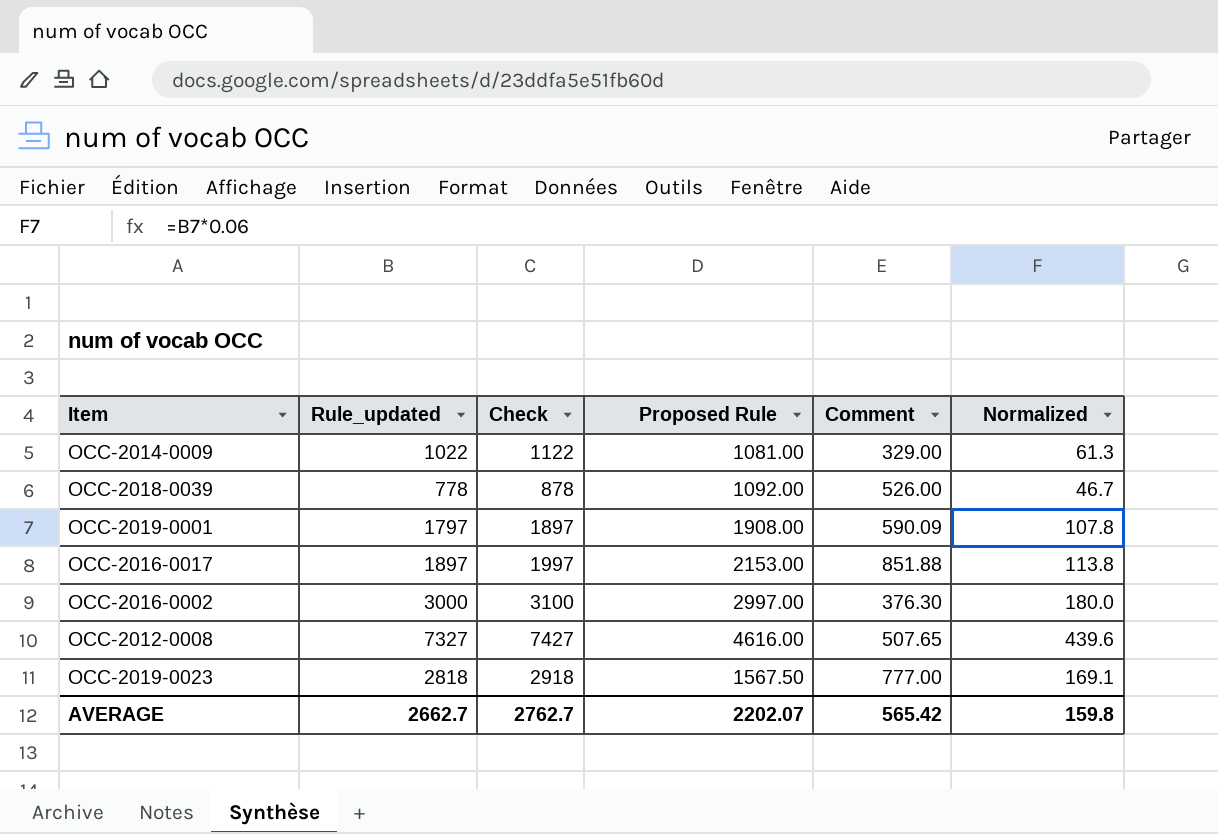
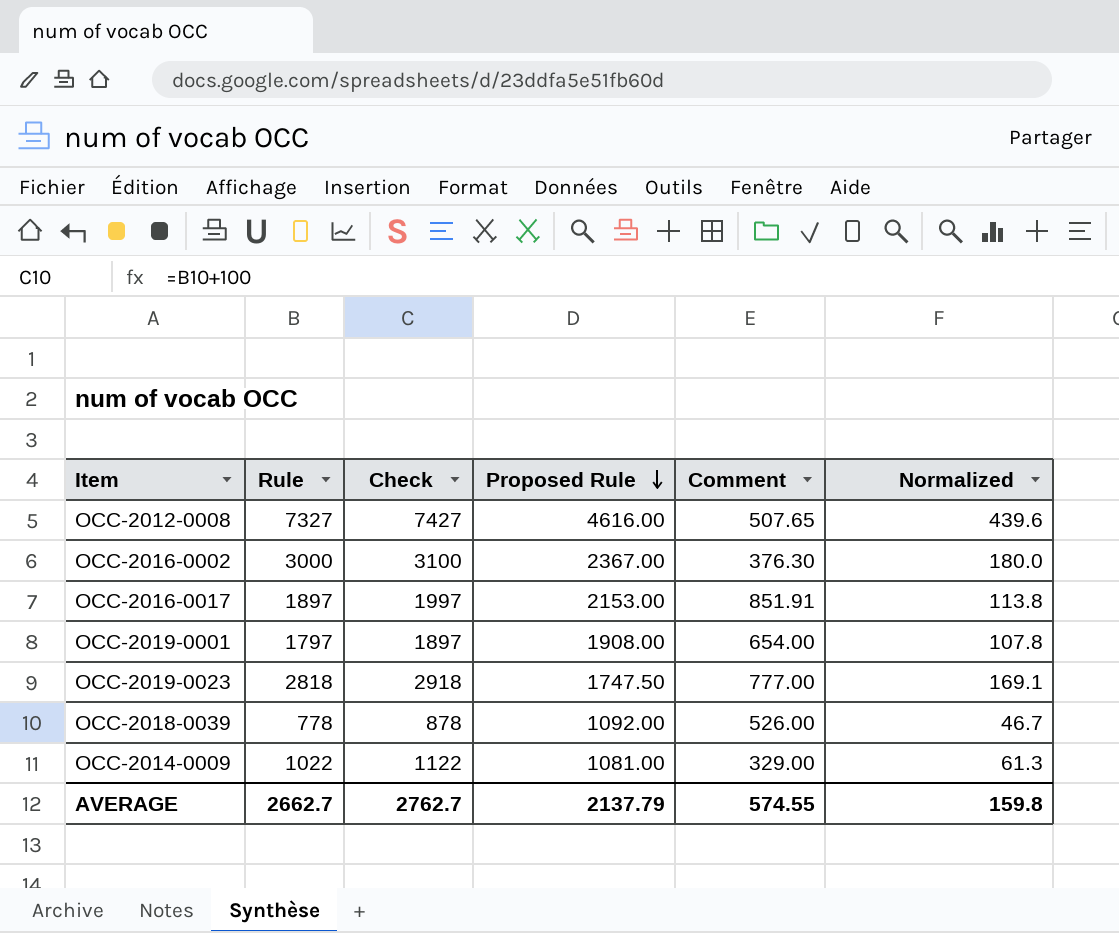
row order: none -> Proposed Rule descending
column name: Rule_updated -> Rule
OCC-2016-0002 | Proposed Rule: 2997.00 -> 2367.00
OCC-2016-0017 | Comment: 851.88 -> 851.91
OCC-2019-0001 | Comment: 590.09 -> 654.00
OCC-2019-0023 | Proposed Rule: 1567.50 -> 1747.50
AVERAGE | Proposed Rule: 2202.07 -> 2137.79
AVERAGE | Comment: 565.42 -> 574.55

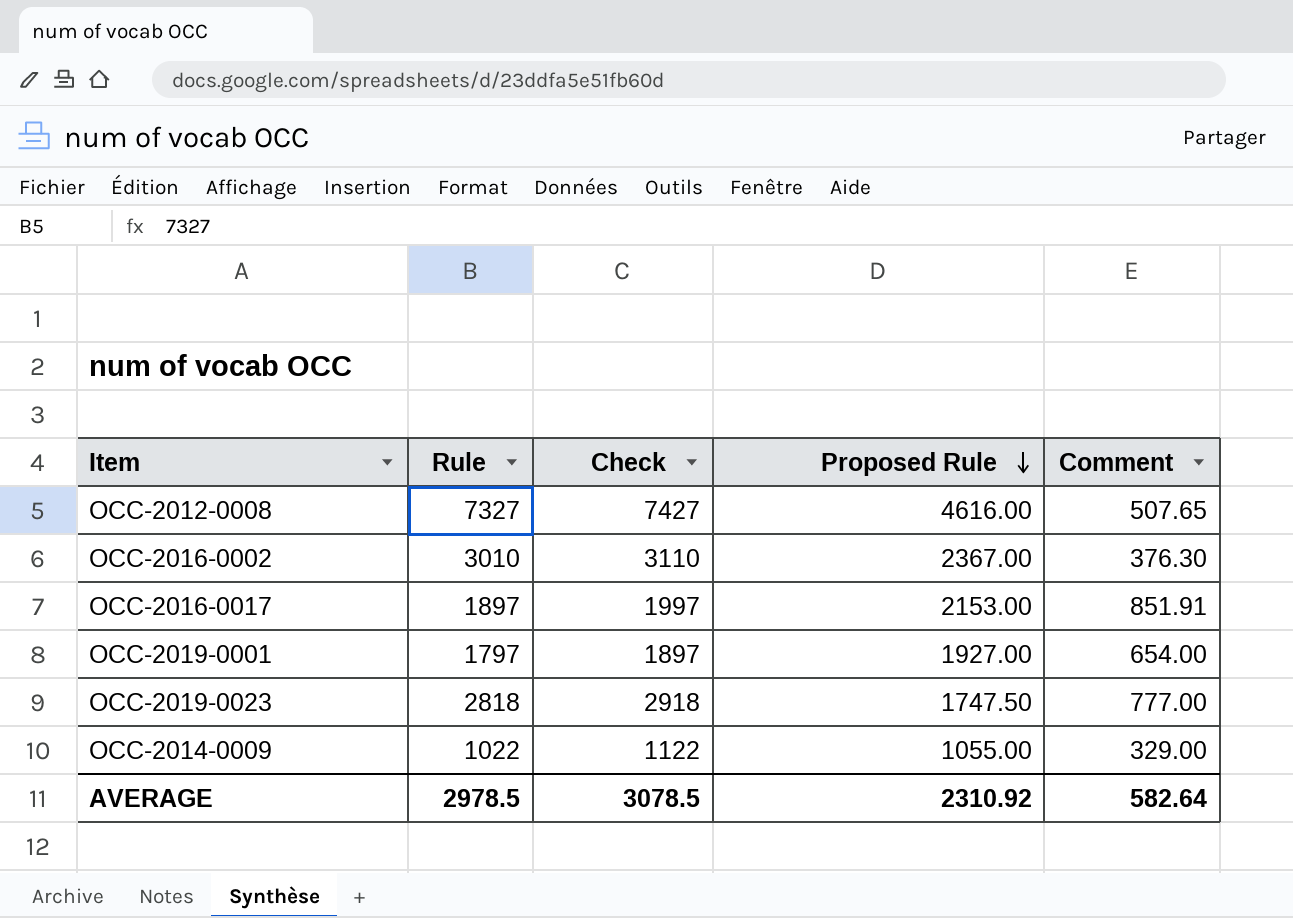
column Normalized | formula: [Rule] * 0.06 -> none
row OCC-2018-0039: 778 | 878 | 1092.00 | 526.00 | 46.7 -> none
OCC-2016-0002 | Rule: 3000 -> 3010
OCC-2016-0002 | Check: 3100 -> 3110
OCC-2019-0001 | Proposed Rule: 1908.00 -> 1927.00
OCC-2014-0009 | Proposed Rule: 1081.00 -> 1055.00
AVERAGE | Rule: 2662.7 -> 2978.5
AVERAGE | Check: 2762.7 -> 3078.5
AVERAGE | Proposed Rule: 2137.79 -> 2310.92
AVERAGE | Comment: 574.55 -> 582.64

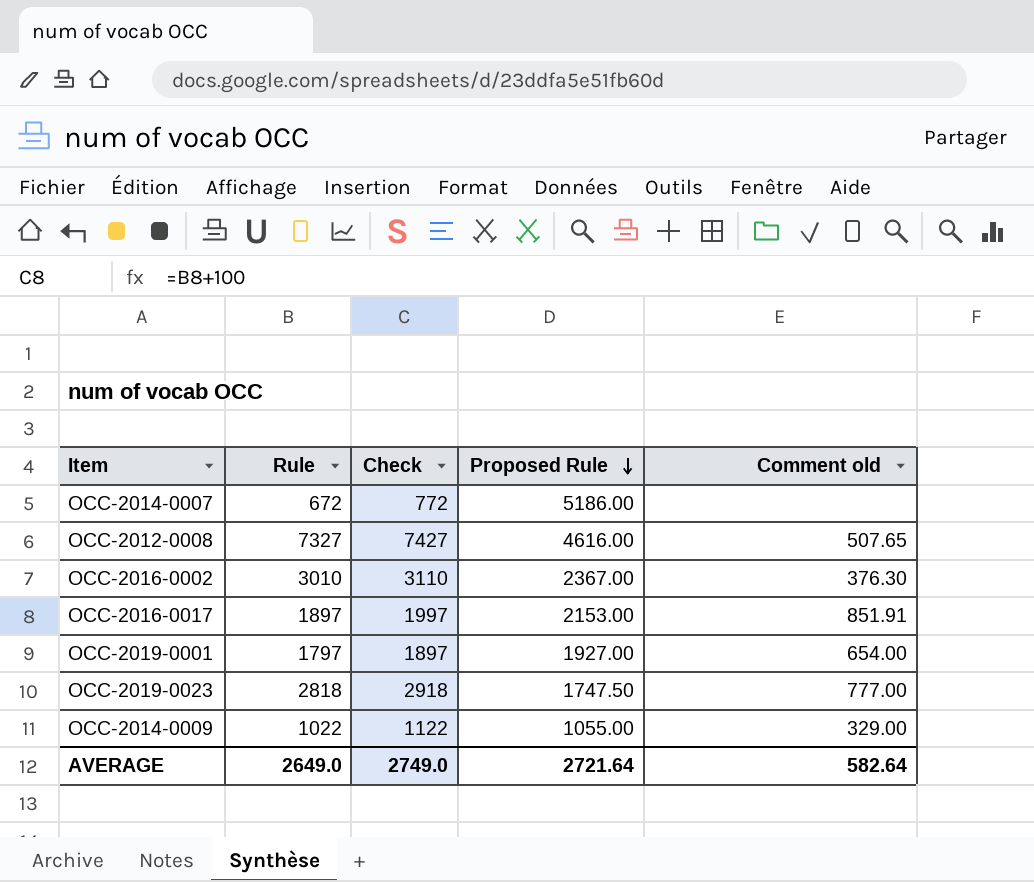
column name: Comment -> Comment old
row OCC-2014-0007: none -> 672 | 772 | 5186.00 | none
AVERAGE | Rule: 2978.5 -> 2649.0
AVERAGE | Check: 3078.5 -> 2749.0
AVERAGE | Proposed Rule: 2310.92 -> 2721.64

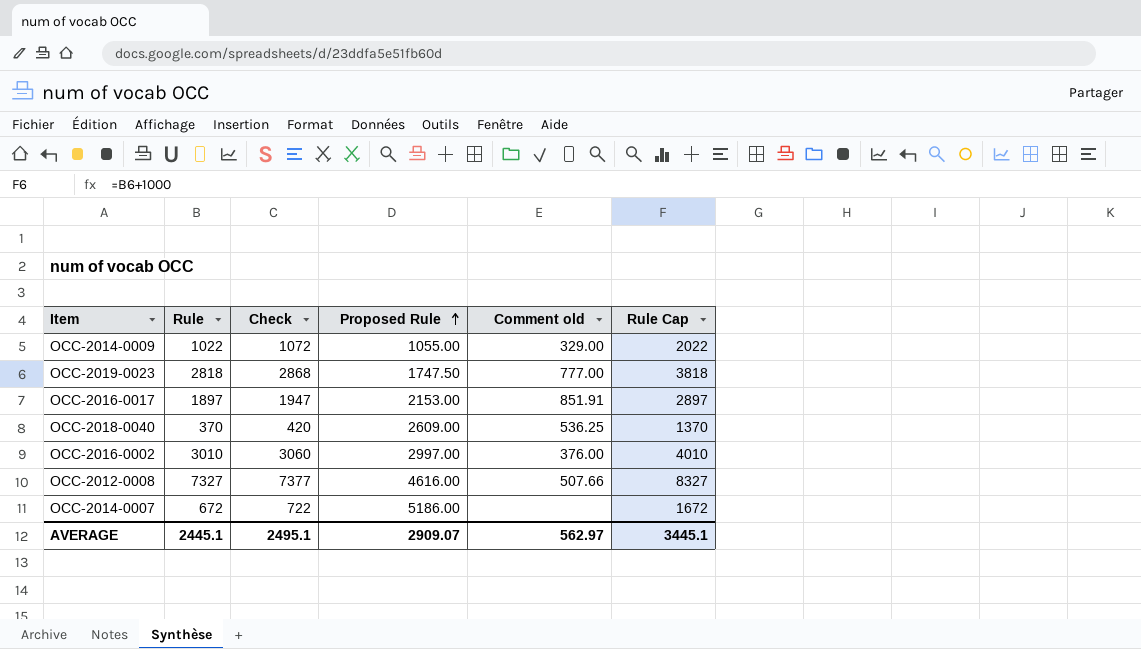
row order: Proposed Rule descending -> Proposed Rule ascending
column Check | formula: [Rule] + 100 -> [Rule] + 50
column Rule Cap | formula: none -> [Rule] + 1000
row OCC-2019-0001: 1797 | 1897 | 1927.00 | 654.00 -> none
row OCC-2018-0040: none -> 370 | 420 | 2609.00 | 536.25 | 1370
OCC-2016-0002 | Proposed Rule: 2367.00 -> 2997.00
OCC-2016-0002 | Comment old: 376.30 -> 376.00
OCC-2012-0008 | Comment old: 507.65 -> 507.66
AVERAGE | Rule: 2649.0 -> 2445.1
AVERAGE | Check: 2749.0 -> 2495.1
AVERAGE | Proposed Rule: 2721.64 -> 2909.07
AVERAGE | Comment old: 582.64 -> 562.97

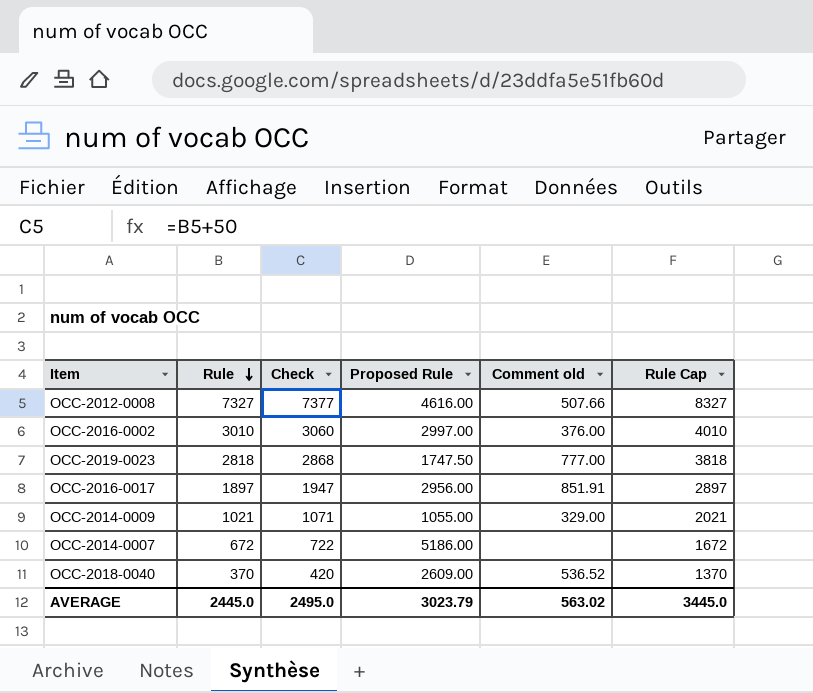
row order: Proposed Rule ascending -> Rule descending
OCC-2016-0017 | Proposed Rule: 2153.00 -> 2956.00
OCC-2014-0009 | Rule: 1022 -> 1021
OCC-2014-0009 | Check: 1072 -> 1071
OCC-2014-0009 | Rule Cap: 2022 -> 2021
OCC-2018-0040 | Comment old: 536.25 -> 536.52
AVERAGE | Rule: 2445.1 -> 2445.0
AVERAGE | Check: 2495.1 -> 2495.0
AVERAGE | Proposed Rule: 2909.07 -> 3023.79
AVERAGE | Comment old: 562.97 -> 563.02
AVERAGE | Rule Cap: 3445.1 -> 3445.0

